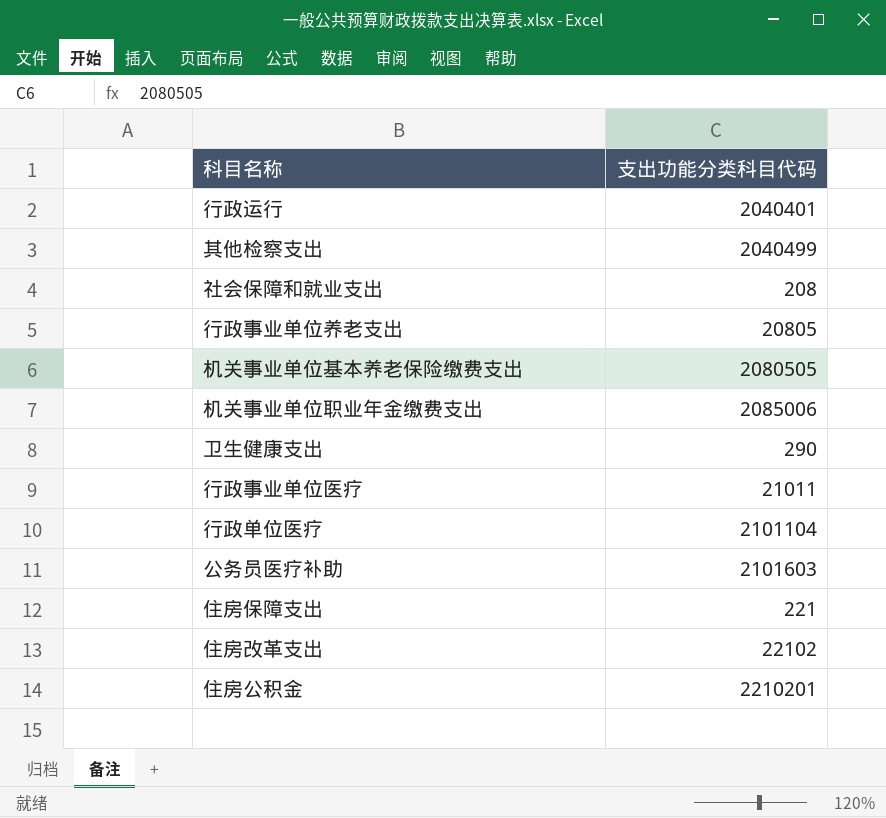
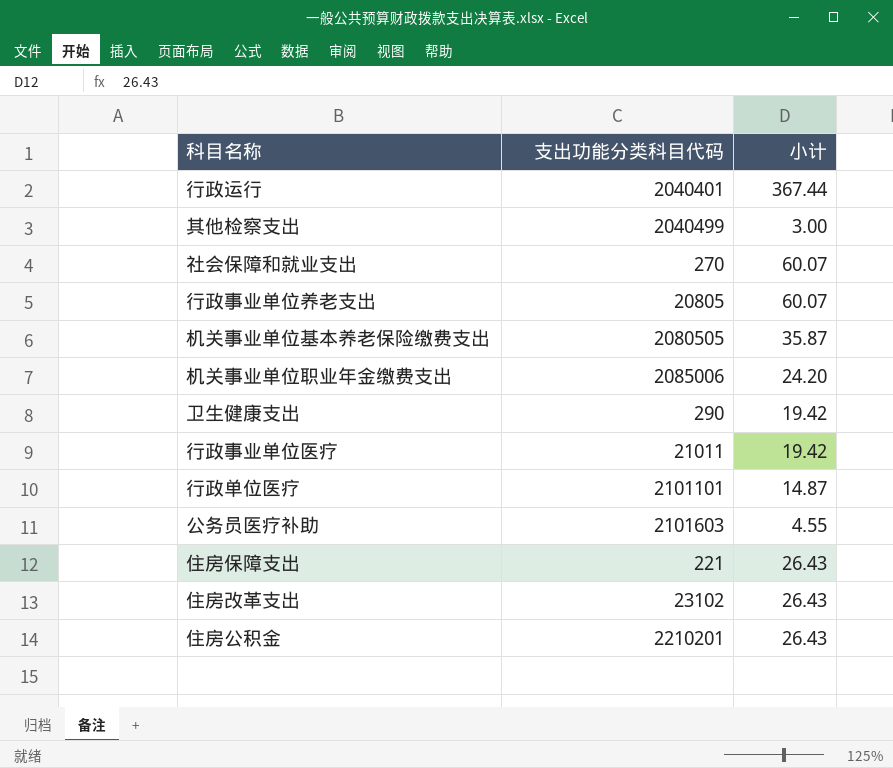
column 小计 | position: none -> 3
社会保障和就业支出 | 支出功能分类科目代码: 208 -> 270
行政单位医疗 | 支出功能分类科目代码: 2101104 -> 2101101
住房改革支出 | 支出功能分类科目代码: 22102 -> 23102

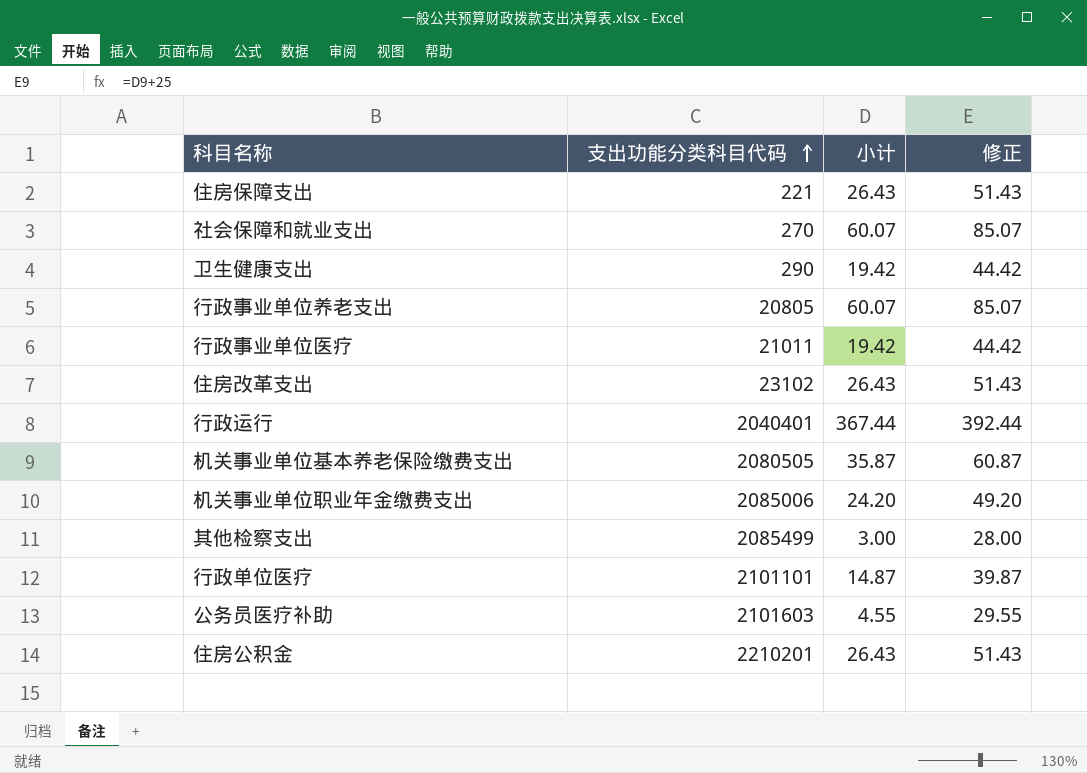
row order: none -> 支出功能分类科目代码 ascending
column 修正 | formula: none -> [小计] + 25
其他检察支出 | 支出功能分类科目代码: 2040499 -> 2085499

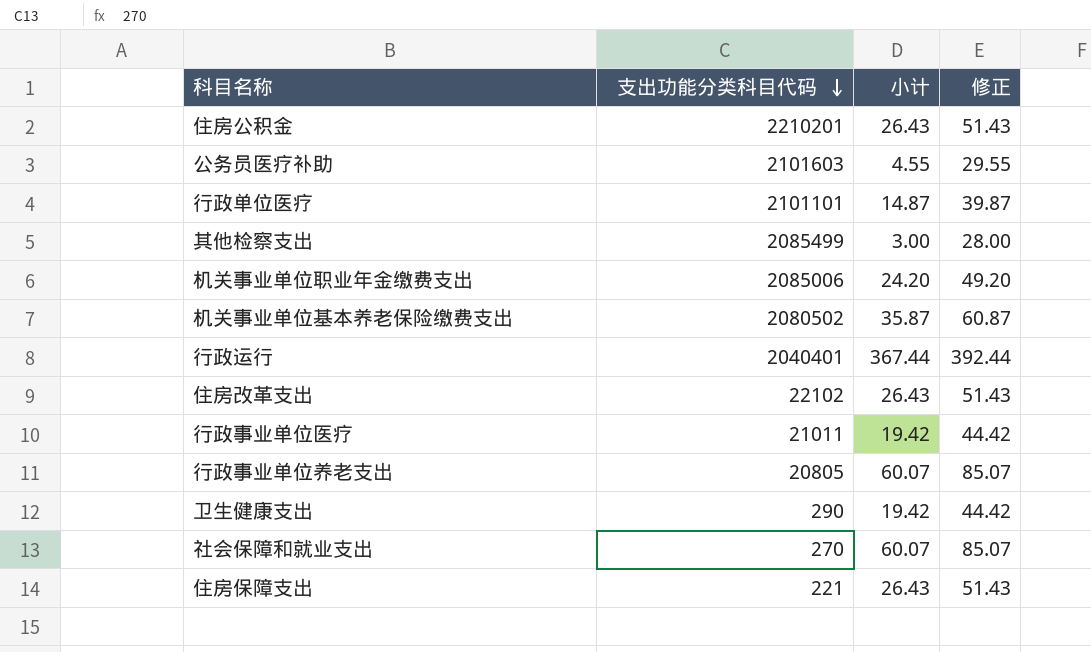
row order: 支出功能分类科目代码 ascending -> 支出功能分类科目代码 descending
机关事业单位基本养老保险缴费支出 | 支出功能分类科目代码: 2080505 -> 2080502
住房改革支出 | 支出功能分类科目代码: 23102 -> 22102

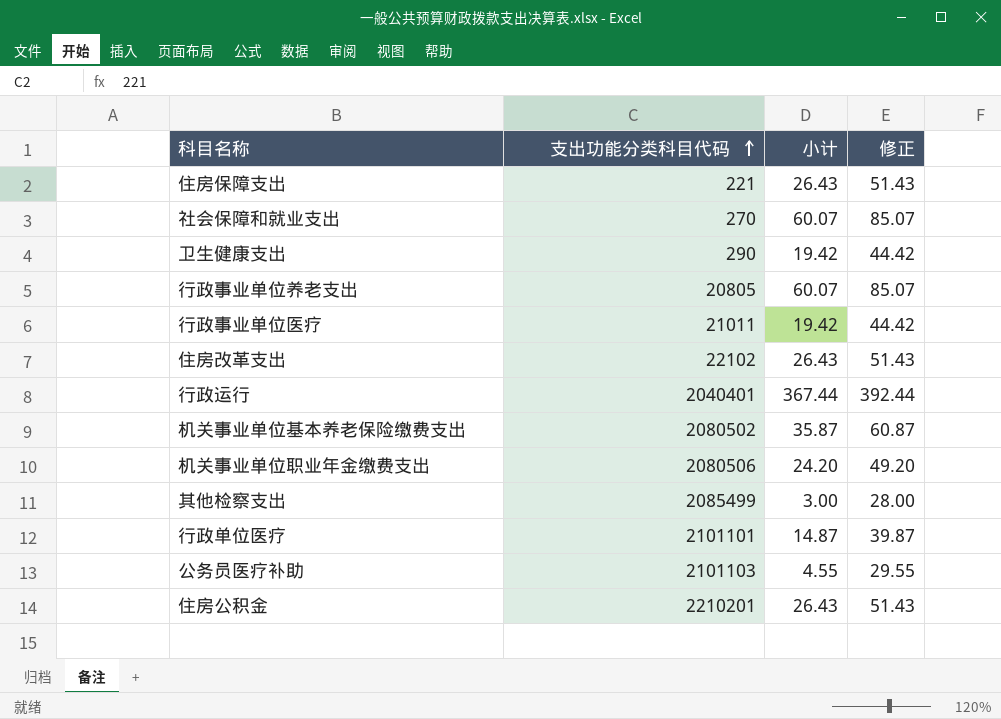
row order: 支出功能分类科目代码 descending -> 支出功能分类科目代码 ascending
机关事业单位职业年金缴费支出 | 支出功能分类科目代码: 2085006 -> 2080506
公务员医疗补助 | 支出功能分类科目代码: 2101603 -> 2101103

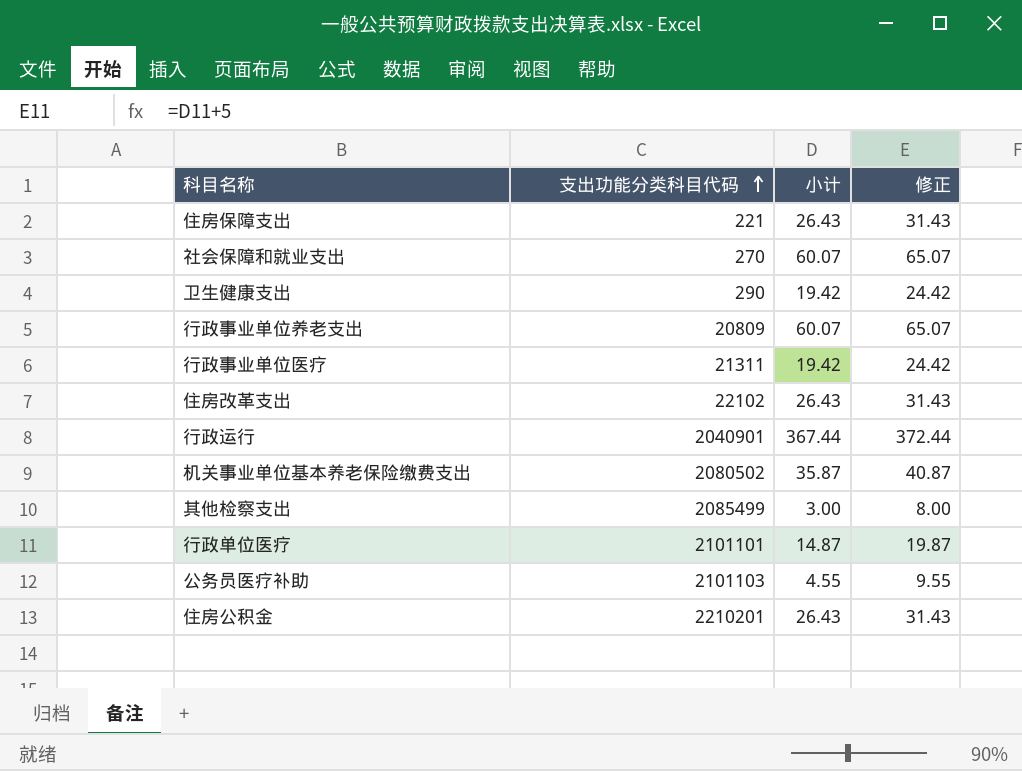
column 修正 | formula: [小计] + 25 -> [小计] + 5
row 机关事业单位职业年金缴费支出: 2080506 | 24.20 | 49.20 -> none
行政事业单位养老支出 | 支出功能分类科目代码: 20805 -> 20809
行政事业单位医疗 | 支出功能分类科目代码: 21011 -> 21311
行政运行 | 支出功能分类科目代码: 2040401 -> 2040901

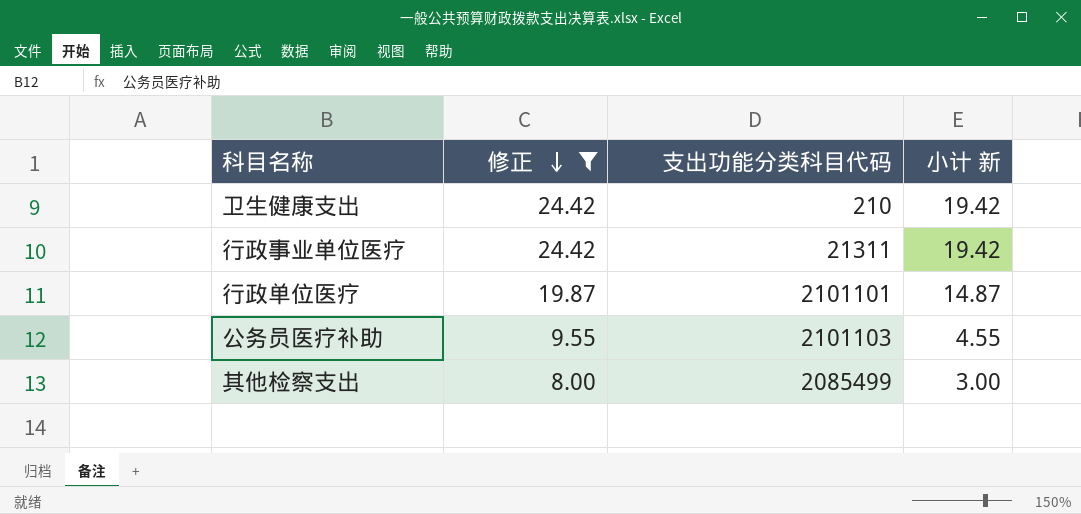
filter: none -> 修正 <= 24.42
row order: 支出功能分类科目代码 ascending -> 修正 descending
column 修正 | position: 4 -> 2
column name: 小计 -> 小计 新
卫生健康支出 | 支出功能分类科目代码: 290 -> 210

